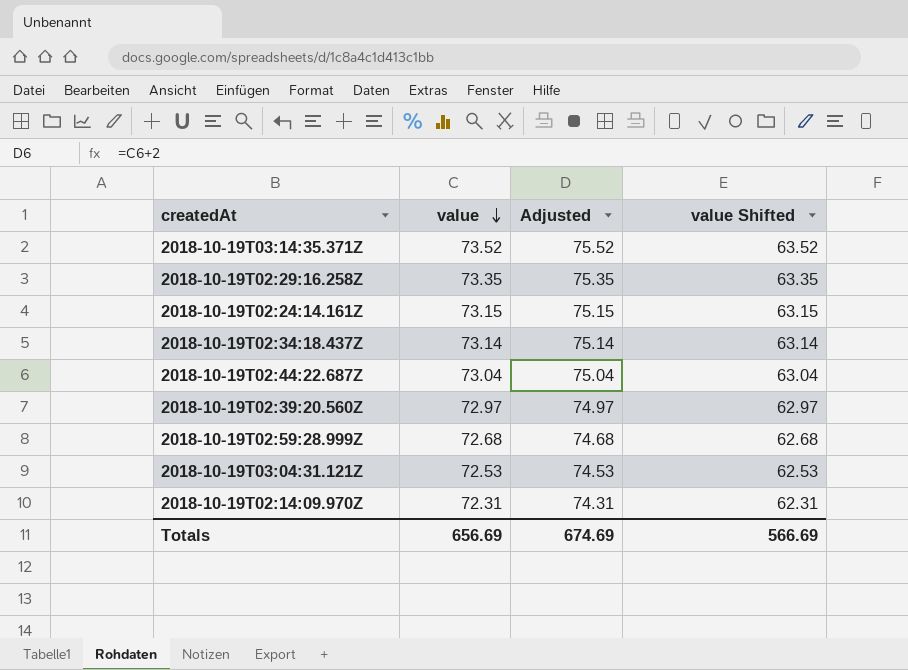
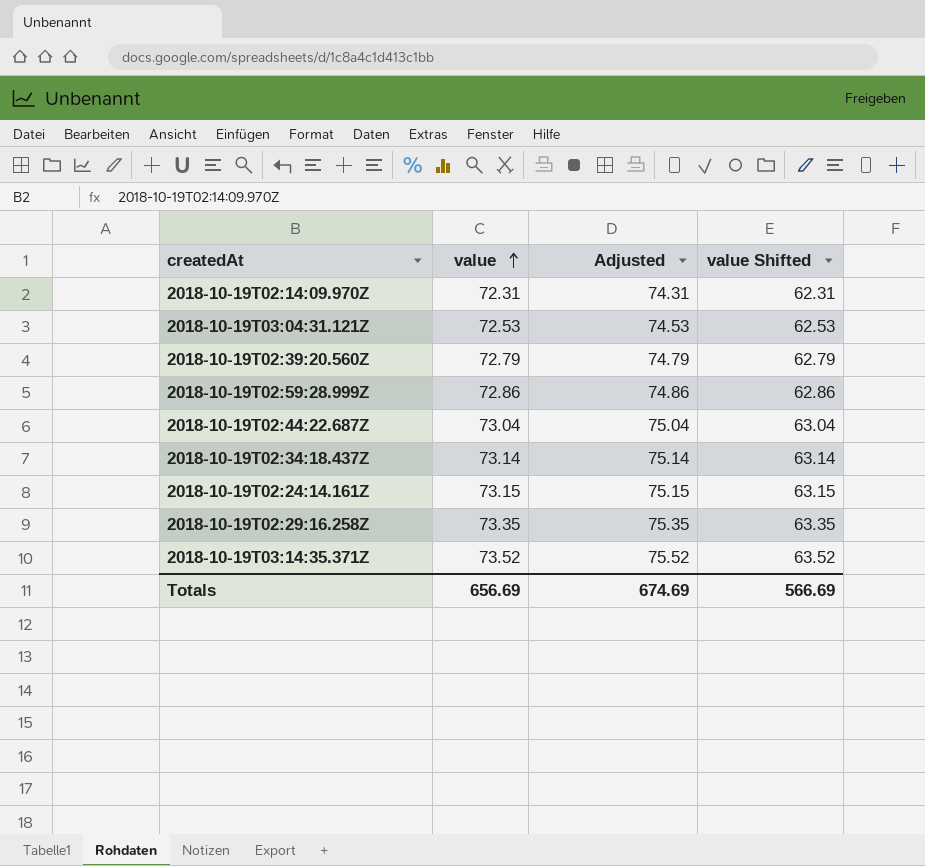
row order: value descending -> value ascending
2018-10-19T02:39:20.560Z | value: 72.97 -> 72.79
2018-10-19T02:39:20.560Z | Adjusted: 74.97 -> 74.79
2018-10-19T02:39:20.560Z | value Shifted: 62.97 -> 62.79
2018-10-19T02:59:28.999Z | value: 72.68 -> 72.86
2018-10-19T02:59:28.999Z | Adjusted: 74.68 -> 74.86
2018-10-19T02:59:28.999Z | value Shifted: 62.68 -> 62.86

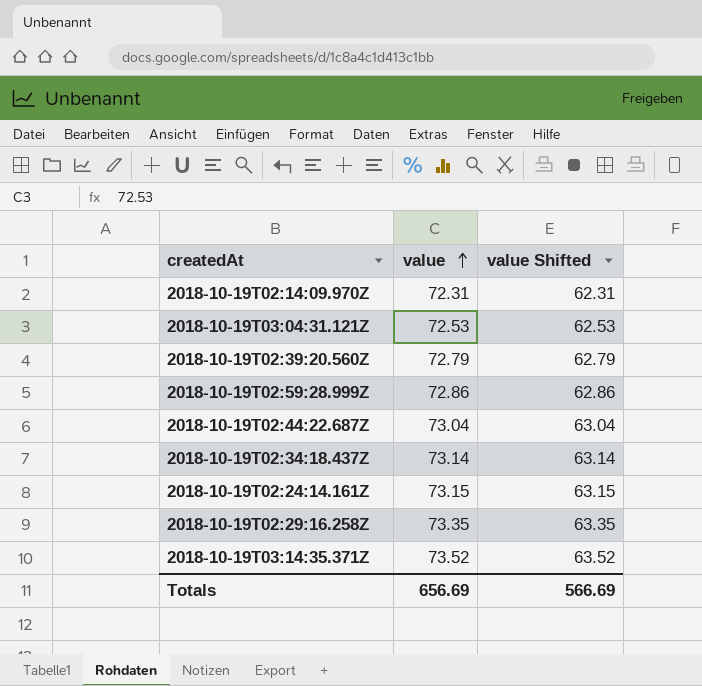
column Adjusted | formula: [value] + 2 -> none

